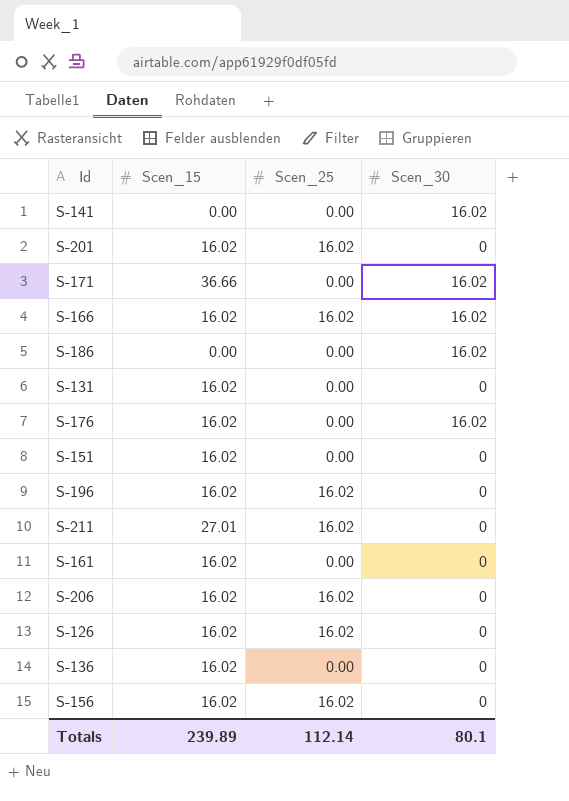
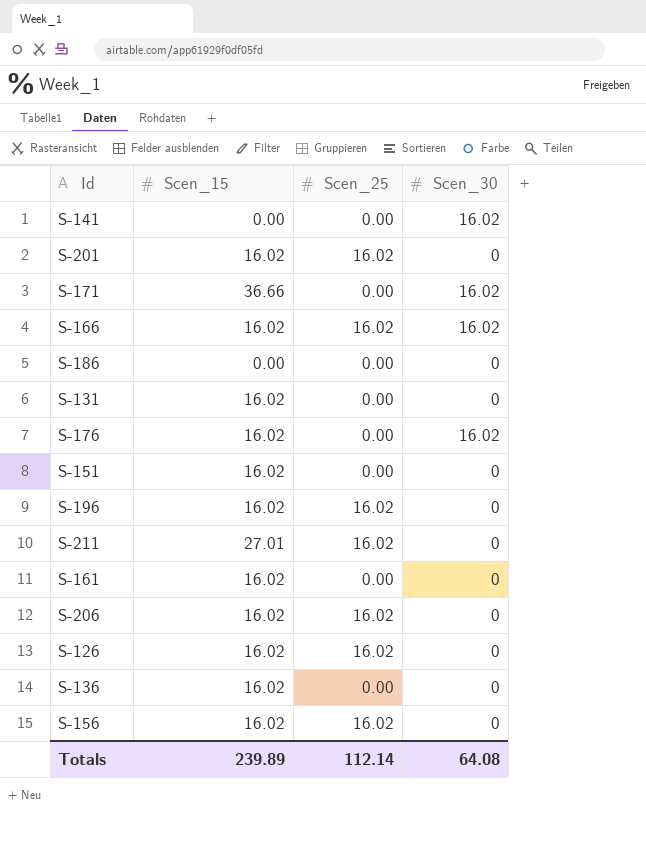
S-186 | Scen_30: 16.02 -> 0
Totals | Scen_30: 80.1 -> 64.08

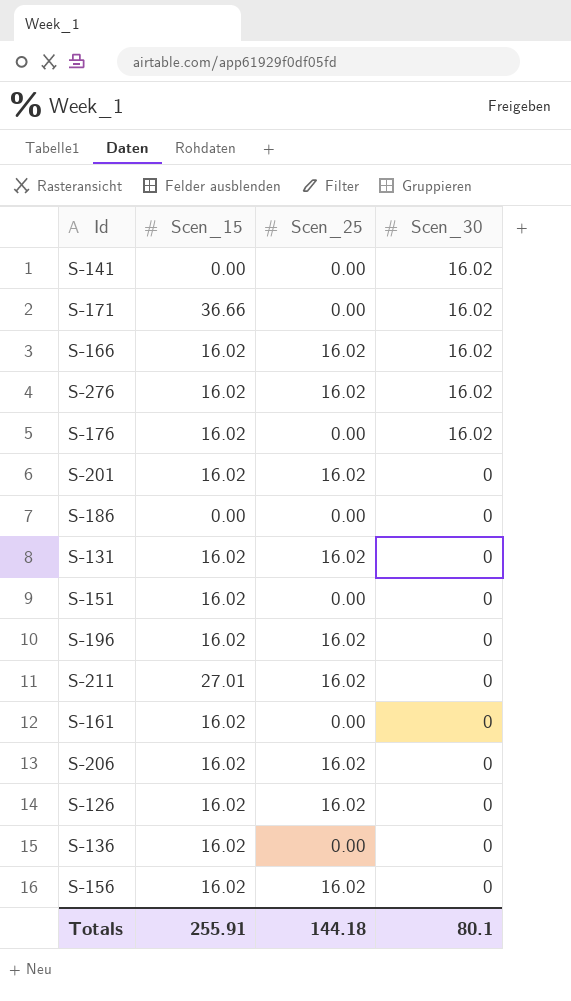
row order: none -> Scen_30 descending
row S-276: none -> 16.02 | 16.02 | 16.02
S-131 | Scen_25: 0.00 -> 16.02
Totals | Scen_15: 239.89 -> 255.91
Totals | Scen_25: 112.14 -> 144.18
Totals | Scen_30: 64.08 -> 80.1

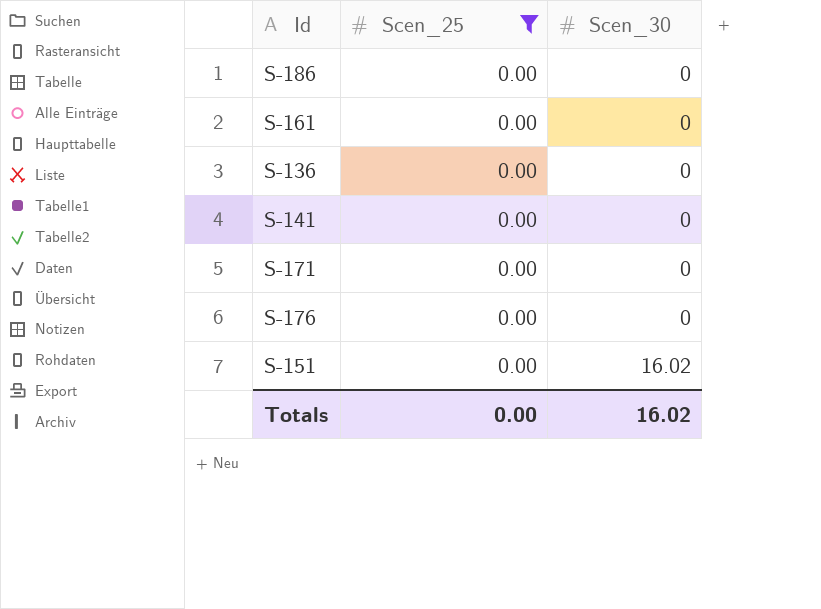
filter: none -> Scen_25 = 0.00
row order: Scen_30 descending -> Scen_30 ascending
column Scen_15 | position: 2 -> none
S-141 | Scen_30: 16.02 -> 0
S-171 | Scen_30: 16.02 -> 0
S-176 | Scen_30: 16.02 -> 0
S-151 | Scen_30: 0 -> 16.02
Totals | Scen_25: 144.18 -> 0.00
Totals | Scen_30: 80.1 -> 16.02

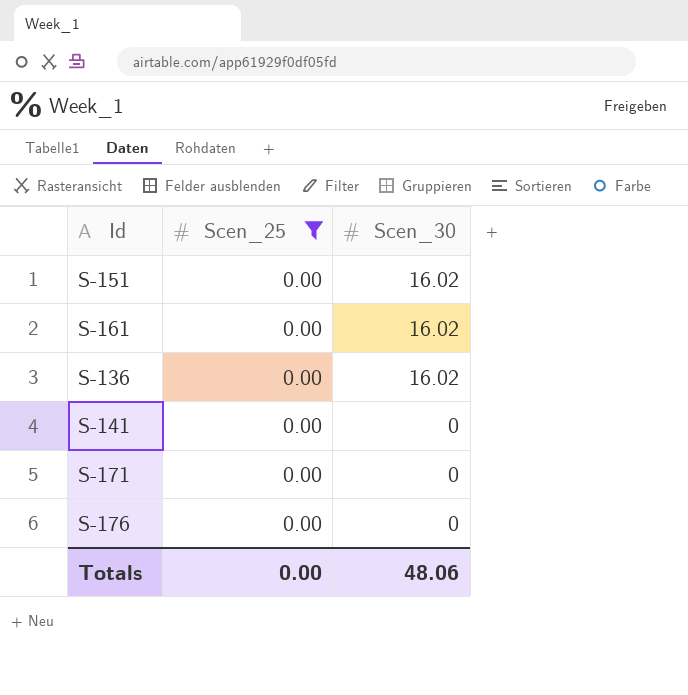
row order: Scen_30 ascending -> Scen_30 descending
row S-186: 0.00 | 0 -> none
S-161 | Scen_30: 0 -> 16.02
S-136 | Scen_30: 0 -> 16.02
Totals | Scen_30: 16.02 -> 48.06

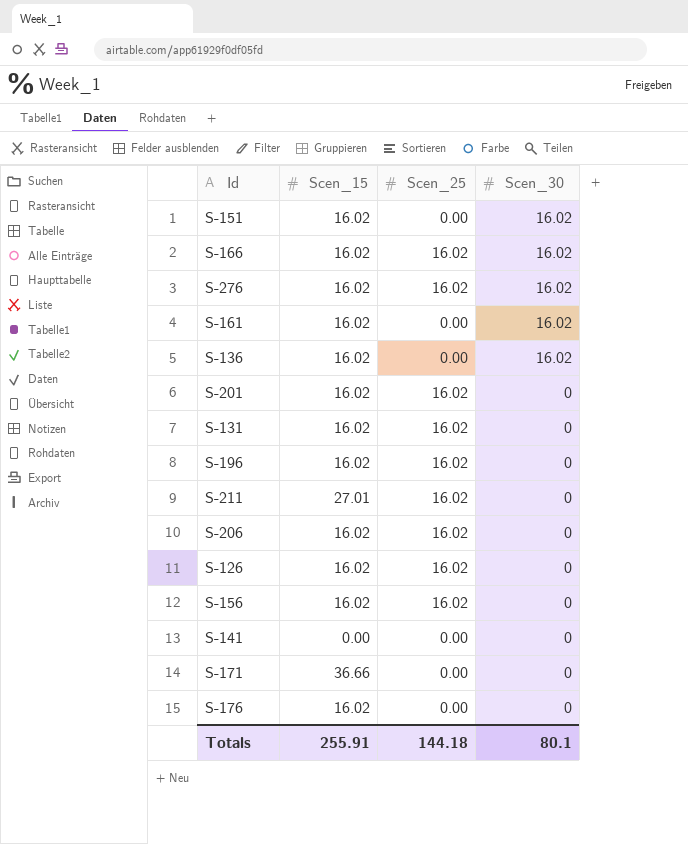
filter: Scen_25 = 0.00 -> none
column Scen_15 | position: none -> 2
Totals | Scen_25: 0.00 -> 144.18
Totals | Scen_30: 48.06 -> 80.1

